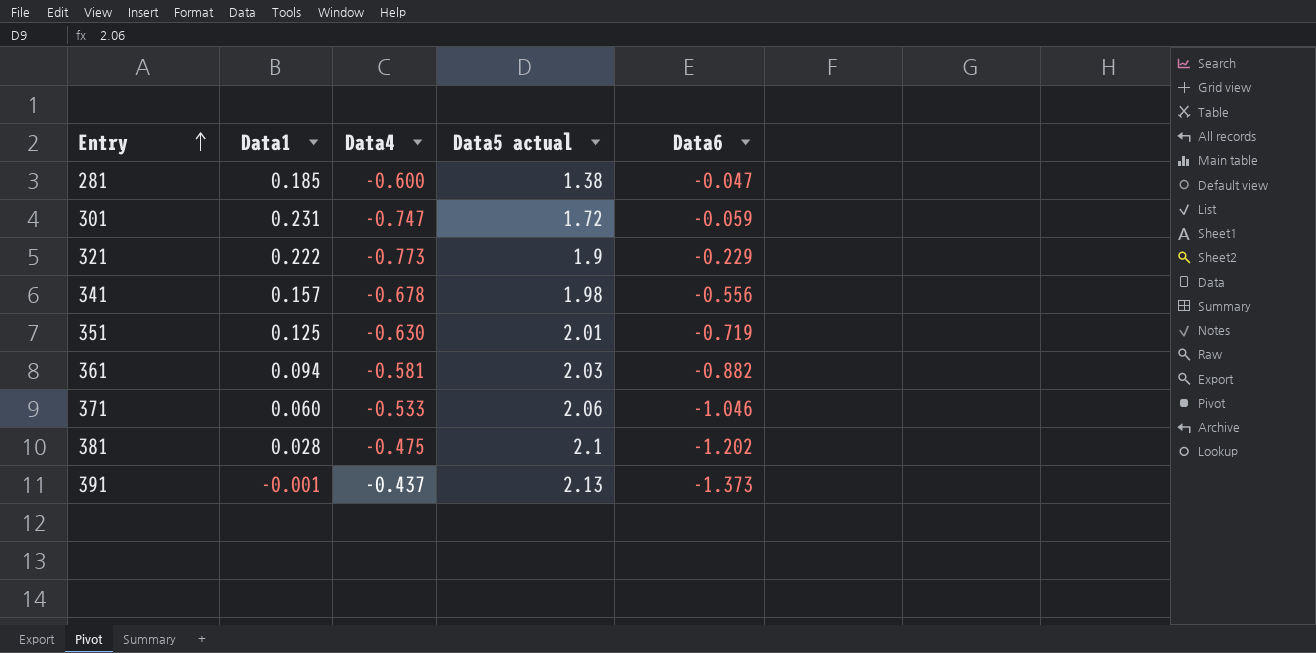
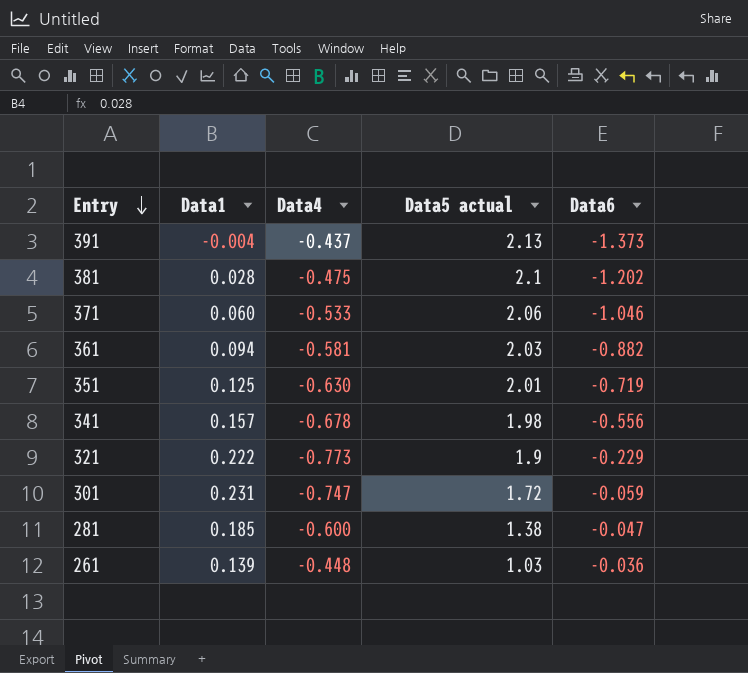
row order: Entry ascending -> Entry descending
391 | Data1: -0.001 -> -0.004
row 261: none -> 0.139 | -0.448 | 1.03 | -0.036

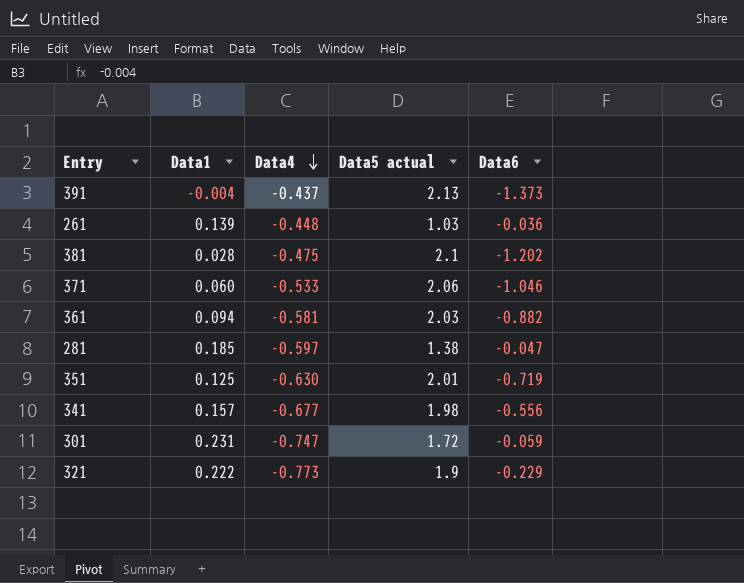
row order: Entry descending -> Data4 descending
281 | Data4: -0.600 -> -0.597
341 | Data4: -0.678 -> -0.677

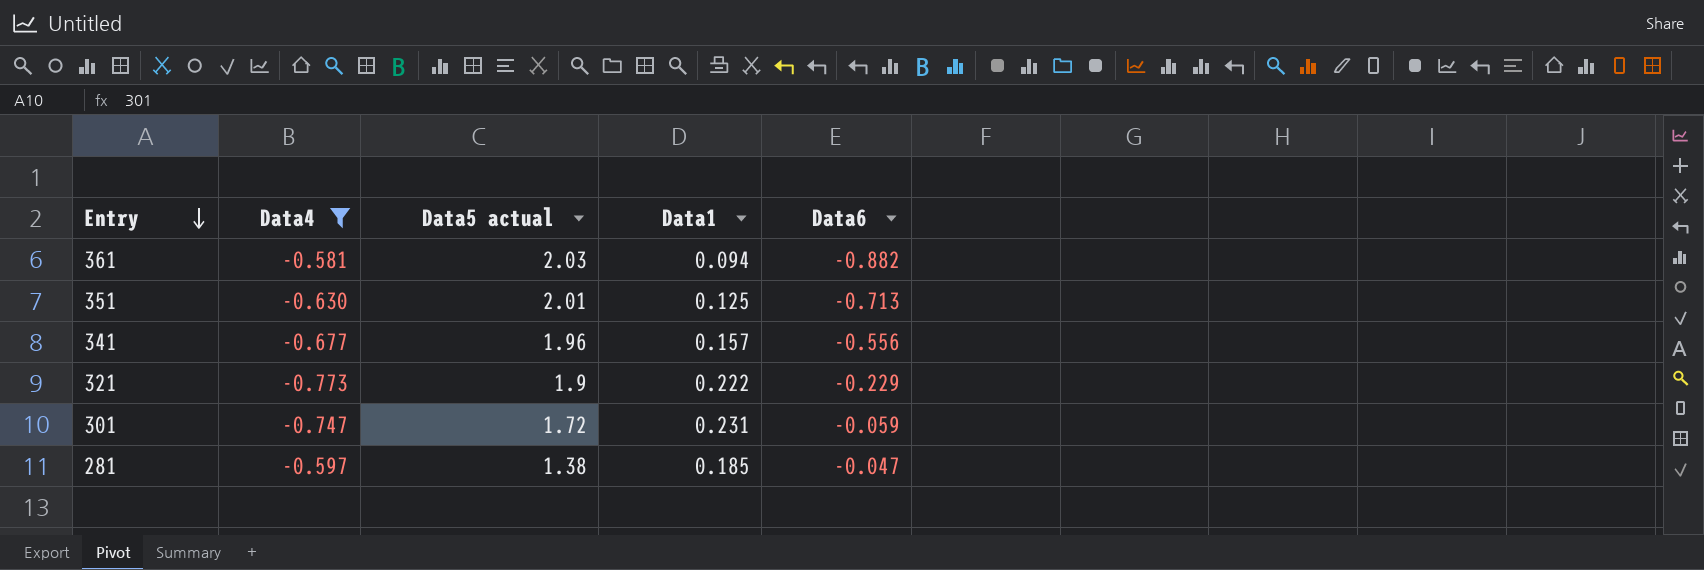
filter: none -> Data4 <= -0.581
row order: Data4 descending -> Entry descending
column Data1 | position: 2 -> 4
351 | Data6: -0.719 -> -0.713
341 | Data5 actual: 1.98 -> 1.96

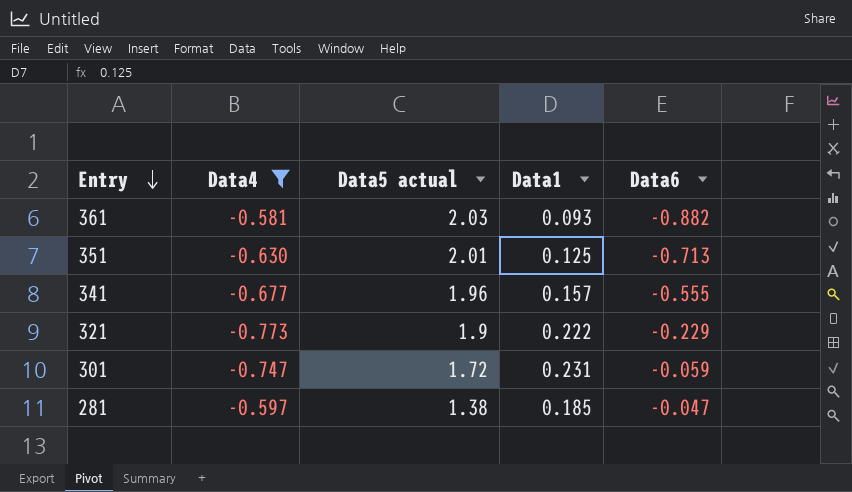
361 | Data1: 0.094 -> 0.093
341 | Data6: -0.556 -> -0.555

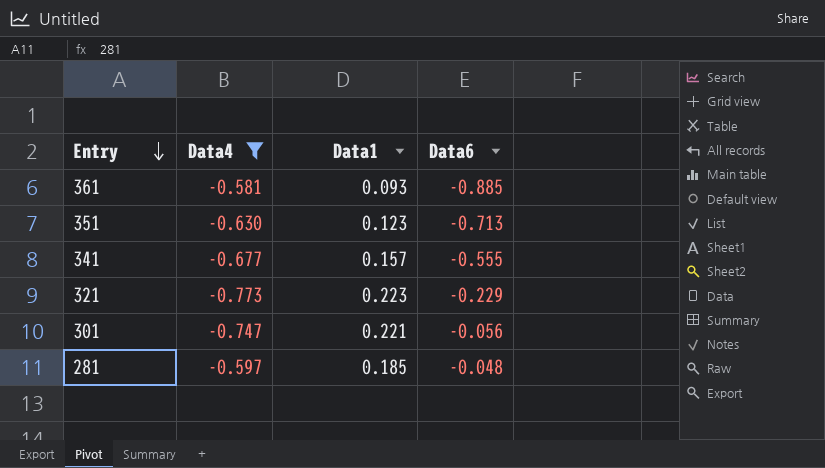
column Data5 actual | position: 3 -> none
361 | Data6: -0.882 -> -0.885
351 | Data1: 0.125 -> 0.123
321 | Data1: 0.222 -> 0.223
301 | Data1: 0.231 -> 0.221
301 | Data6: -0.059 -> -0.056
281 | Data6: -0.047 -> -0.048

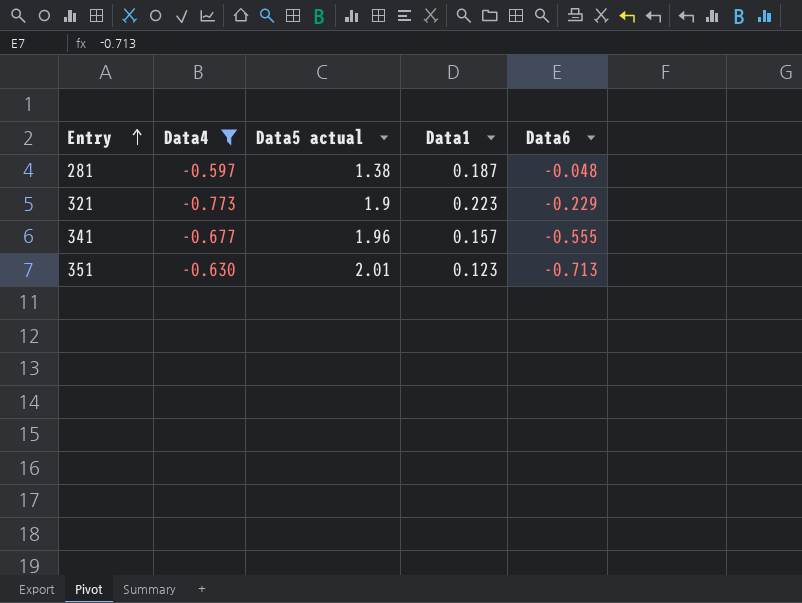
row order: Entry descending -> Entry ascending
column Data5 actual | position: none -> 3
row 361: -0.581 | 0.093 | -0.885 -> none
row 301: -0.747 | 0.221 | -0.056 -> none
281 | Data1: 0.185 -> 0.187

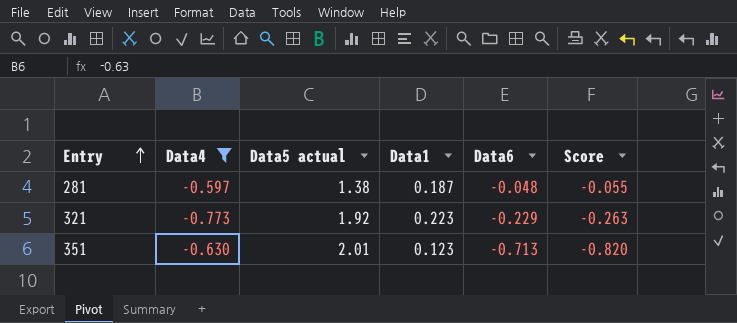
column Score | formula: none -> [Data6] * 1.15
row 341: -0.677 | 1.96 | 0.157 | -0.555 -> none
321 | Data5 actual: 1.9 -> 1.92

